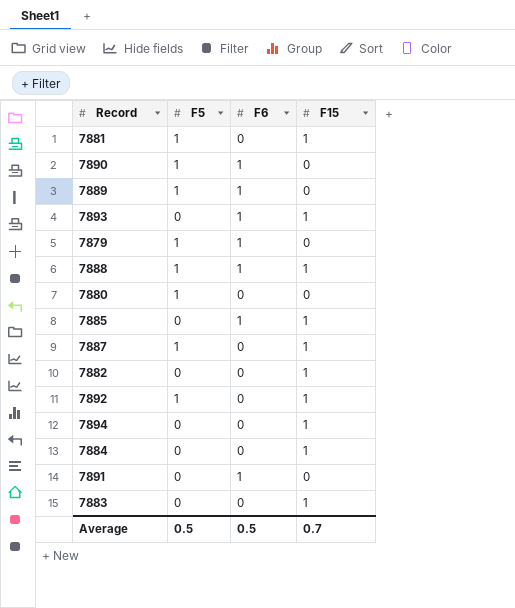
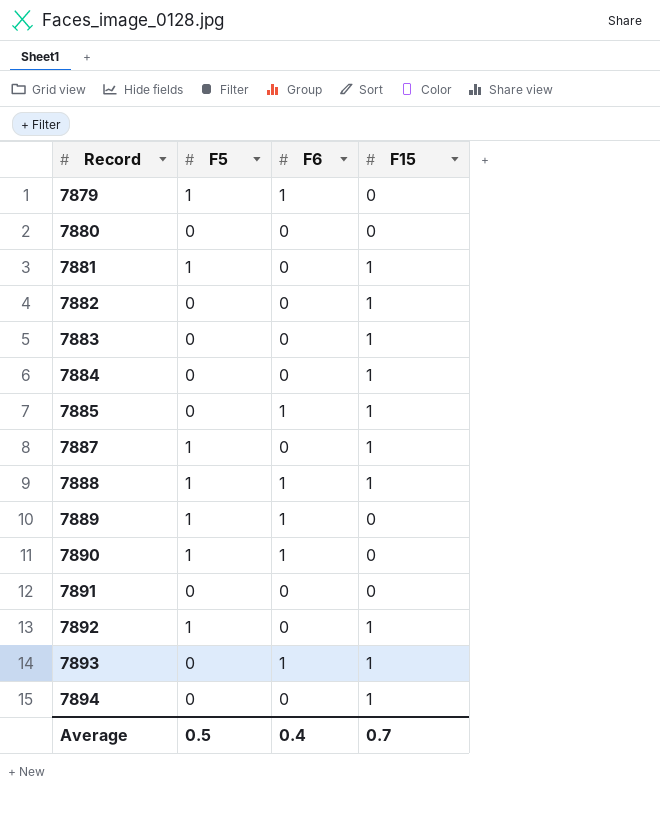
row order: none -> Record ascending
7880 | F5: 1 -> 0
7891 | F6: 1 -> 0
Average | F6: 0.5 -> 0.4

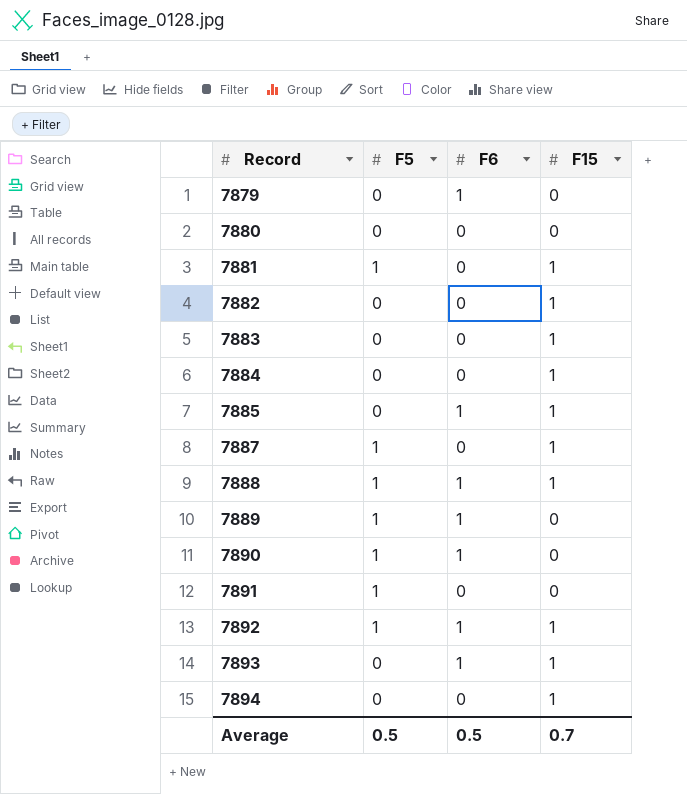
7879 | F5: 1 -> 0
7891 | F5: 0 -> 1
7892 | F6: 0 -> 1
Average | F6: 0.4 -> 0.5

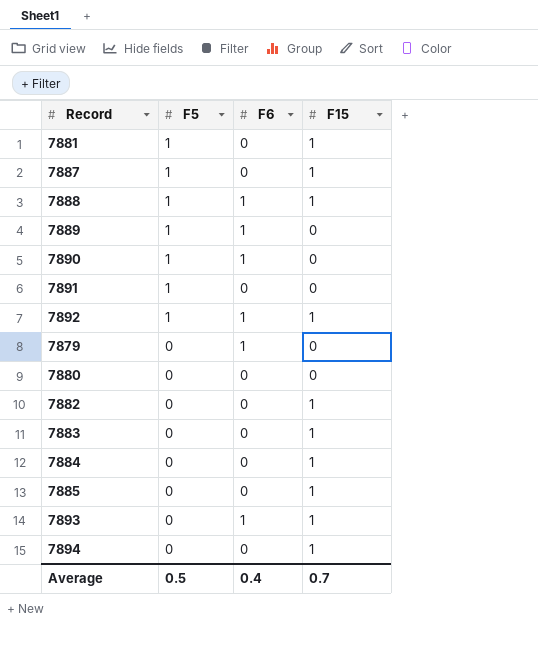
row order: Record ascending -> F5 descending
7885 | F6: 1 -> 0
Average | F6: 0.5 -> 0.4

